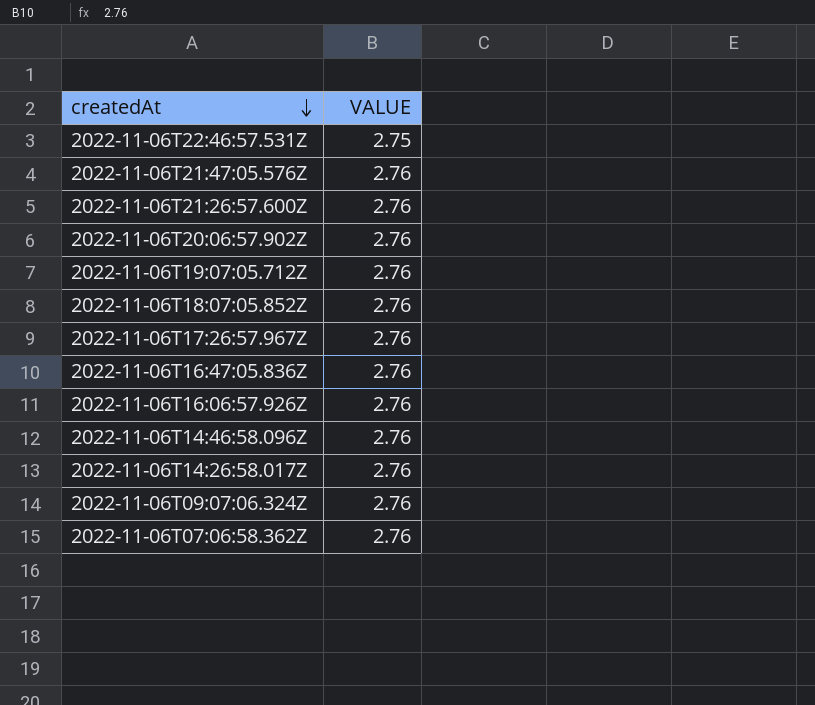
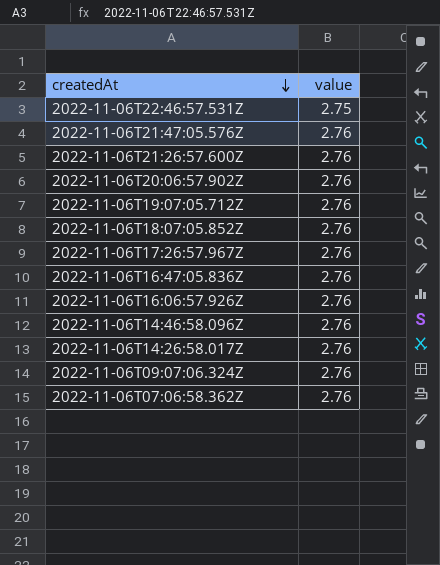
column name: VALUE -> value

